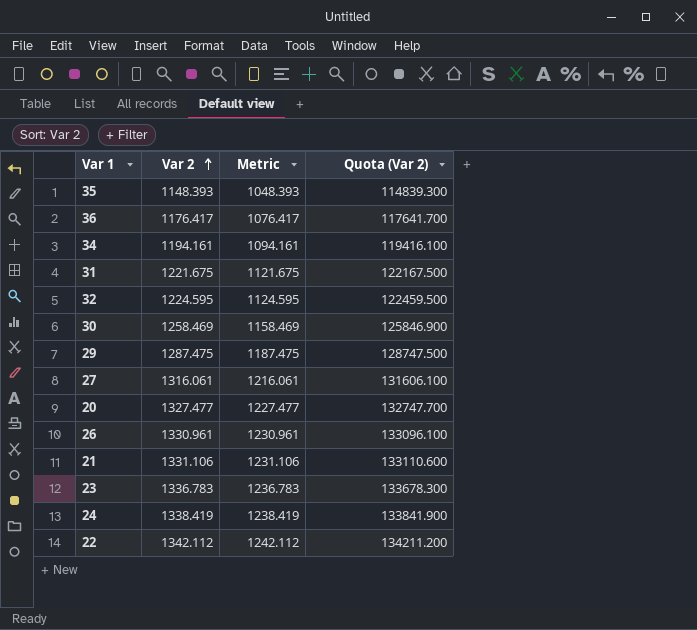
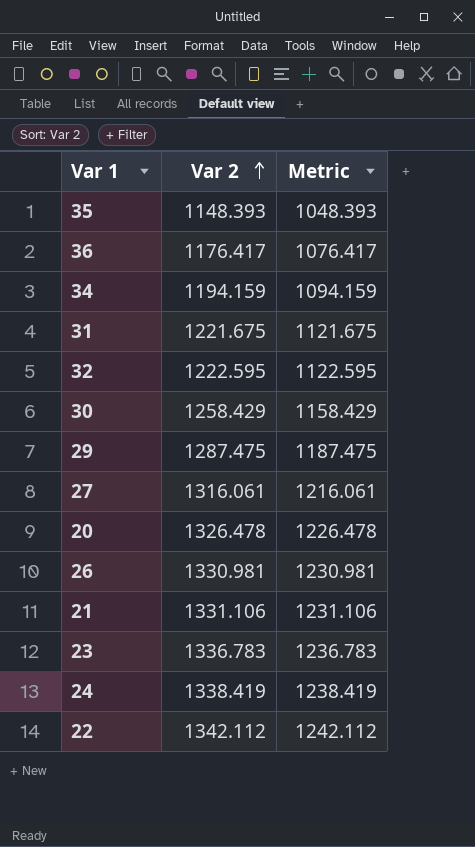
column Quota (Var 2) | formula: [Var 2] * 100 -> none
34 | Var 2: 1194.161 -> 1194.159
34 | Metric: 1094.161 -> 1094.159
32 | Var 2: 1224.595 -> 1222.595
32 | Metric: 1124.595 -> 1122.595
30 | Var 2: 1258.469 -> 1258.429
30 | Metric: 1158.469 -> 1158.429
20 | Var 2: 1327.477 -> 1326.478
20 | Metric: 1227.477 -> 1226.478
26 | Var 2: 1330.961 -> 1330.981
26 | Metric: 1230.961 -> 1230.981

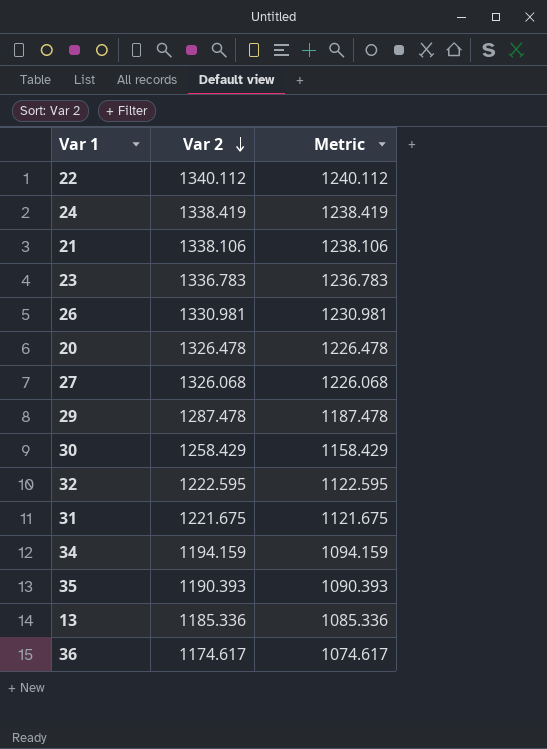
row order: Var 2 ascending -> Var 2 descending
22 | Var 2: 1342.112 -> 1340.112
22 | Metric: 1242.112 -> 1240.112
21 | Var 2: 1331.106 -> 1338.106
21 | Metric: 1231.106 -> 1238.106
27 | Var 2: 1316.061 -> 1326.068
27 | Metric: 1216.061 -> 1226.068
29 | Var 2: 1287.475 -> 1287.478
29 | Metric: 1187.475 -> 1187.478
35 | Var 2: 1148.393 -> 1190.393
35 | Metric: 1048.393 -> 1090.393
row 13: none -> 1185.336 | 1085.336
36 | Var 2: 1176.417 -> 1174.617
36 | Metric: 1076.417 -> 1074.617

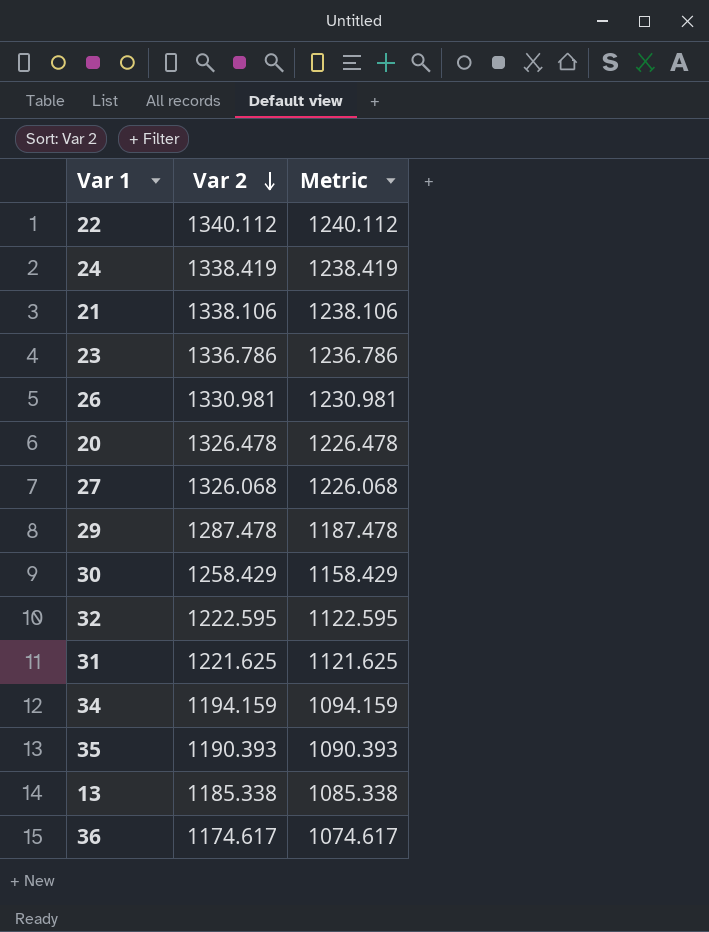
23 | Var 2: 1336.783 -> 1336.786
23 | Metric: 1236.783 -> 1236.786
31 | Var 2: 1221.675 -> 1221.625
31 | Metric: 1121.675 -> 1121.625
13 | Var 2: 1185.336 -> 1185.338
13 | Metric: 1085.336 -> 1085.338

